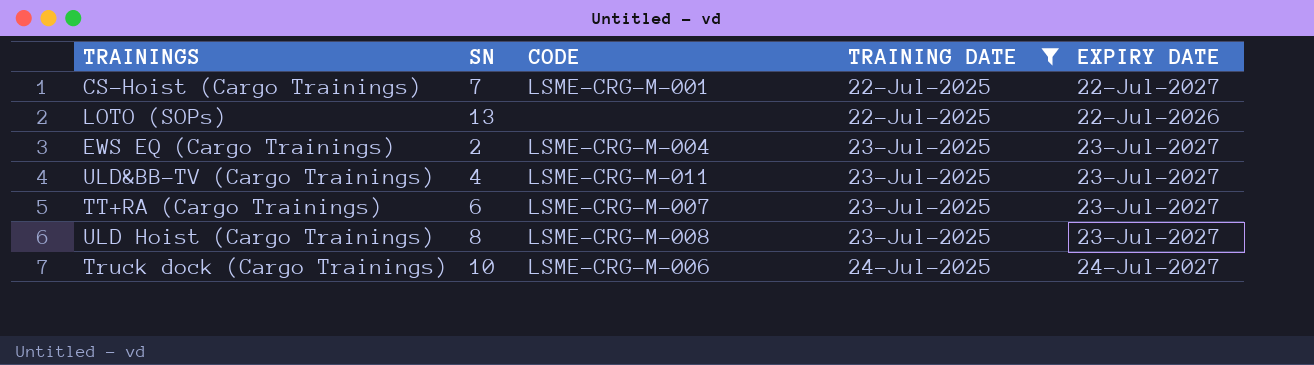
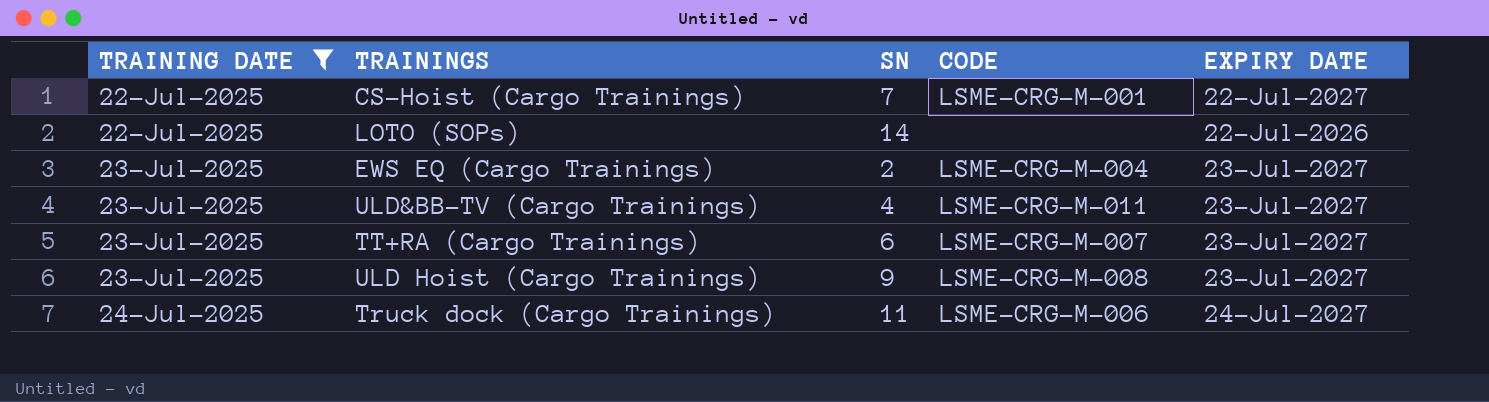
column TRAINING DATE | position: 4 -> 1
LOTO (SOPs) | SN: 13 -> 14
ULD Hoist (Cargo Trainings) | SN: 8 -> 9
Truck dock (Cargo Trainings) | SN: 10 -> 11

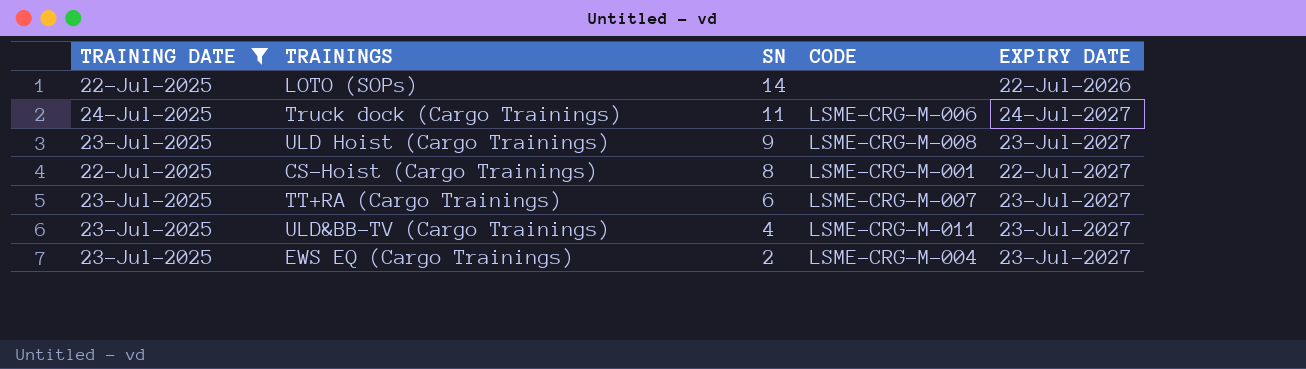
row order: TRAINING DATE ascending -> SN descending
CS-Hoist (Cargo Trainings) | SN: 7 -> 8

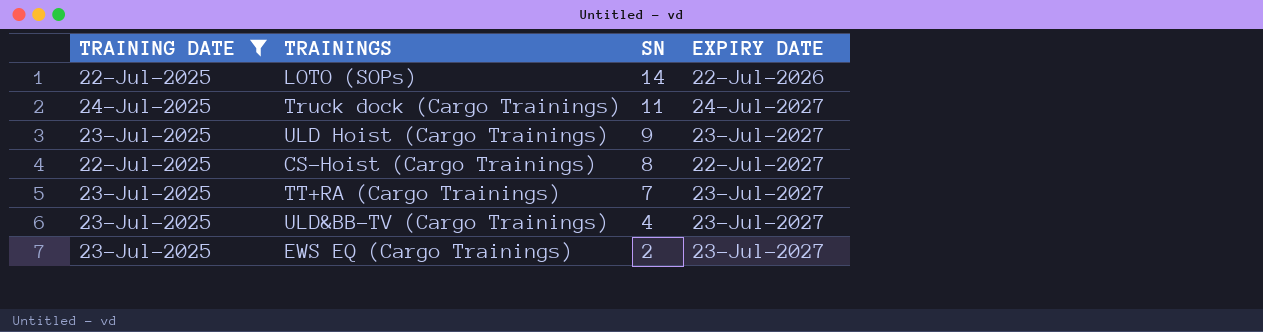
column CODE | position: 4 -> none
TT+RA (Cargo Trainings) | SN: 6 -> 7

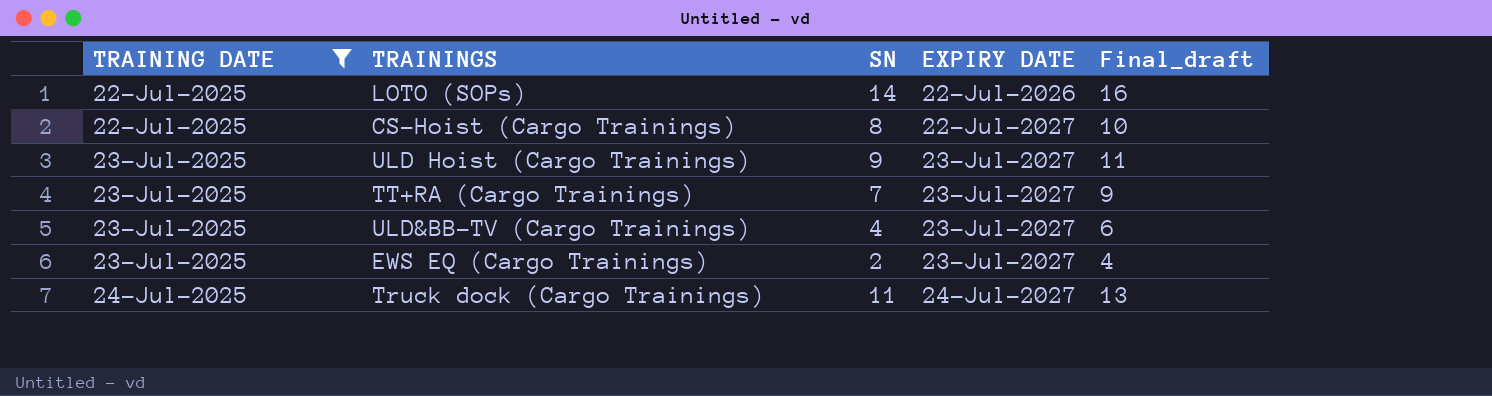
row order: SN descending -> TRAINING DATE ascending
column Final_draft | formula: none -> [SN] + 2

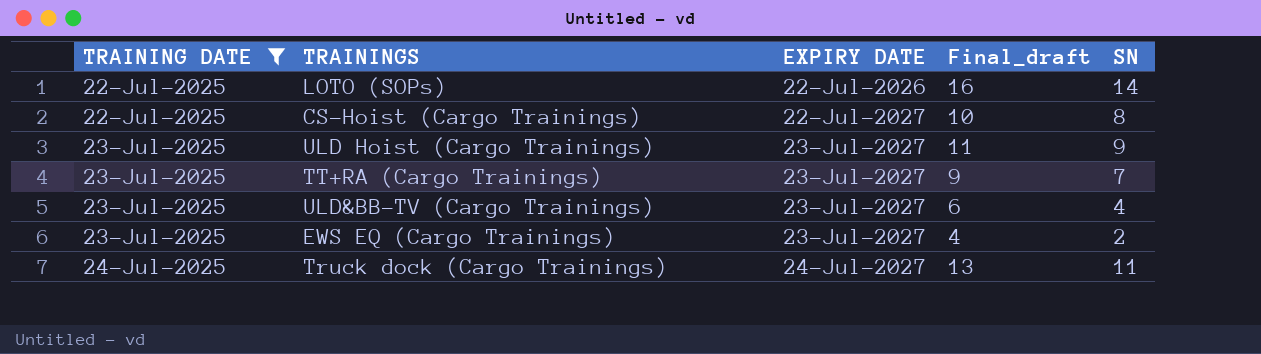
column SN | position: 3 -> 5

